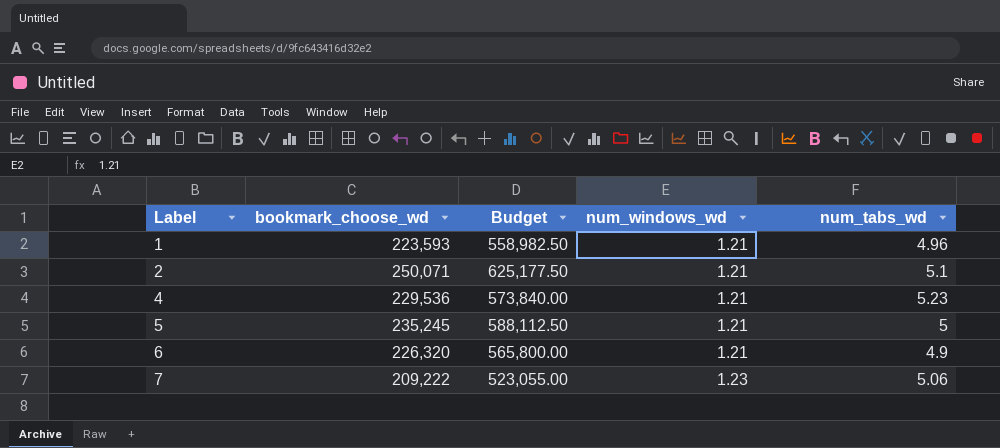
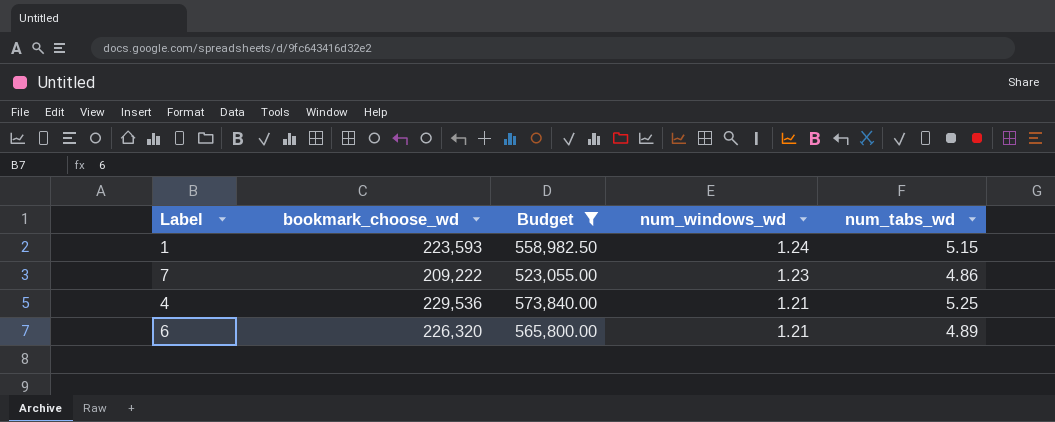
filter: none -> Budget <= 573,840.00
row order: Label ascending -> num_windows_wd descending
1 | num_windows_wd: 1.21 -> 1.24
1 | num_tabs_wd: 4.96 -> 5.15
7 | num_tabs_wd: 5.06 -> 4.86
4 | num_tabs_wd: 5.23 -> 5.25
6 | num_tabs_wd: 4.9 -> 4.89

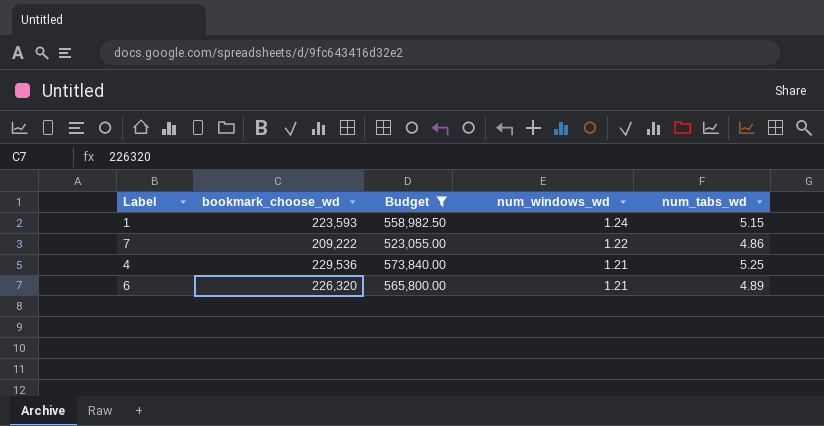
7 | num_windows_wd: 1.23 -> 1.22

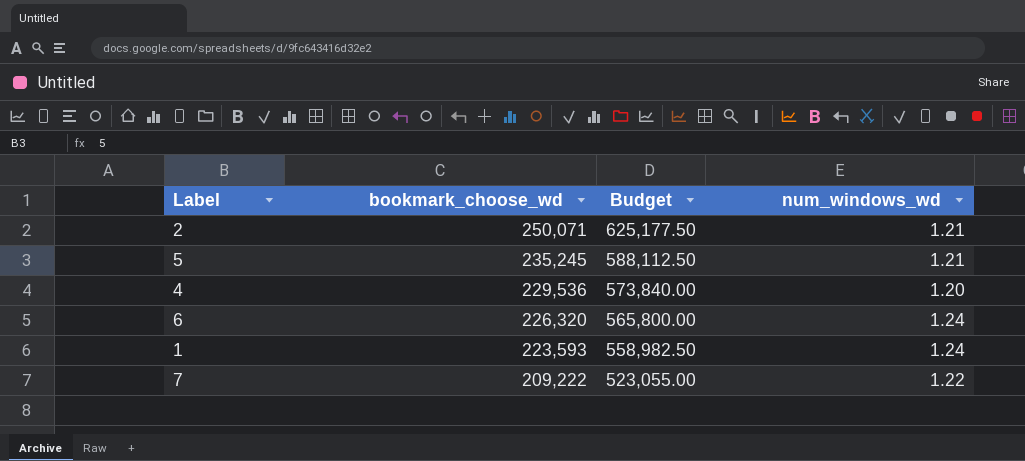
filter: Budget <= 573,840.00 -> none
row order: num_windows_wd descending -> bookmark_choose_wd descending
column num_tabs_wd | position: 5 -> none
4 | num_windows_wd: 1.21 -> 1.20
6 | num_windows_wd: 1.21 -> 1.24

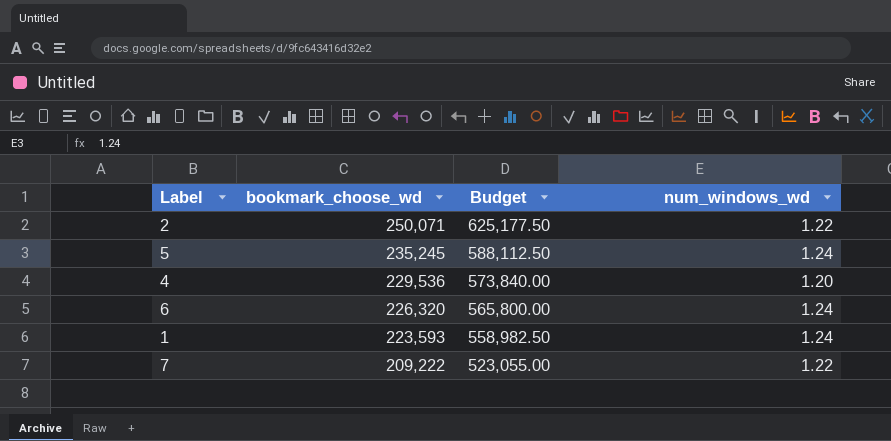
2 | num_windows_wd: 1.21 -> 1.22
5 | num_windows_wd: 1.21 -> 1.24

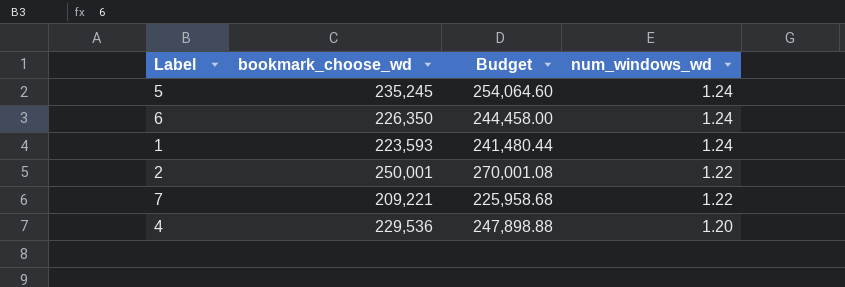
row order: bookmark_choose_wd descending -> num_windows_wd descending
column Budget | formula: [bookmark_choose_wd] * 2.5 -> [bookmark_choose_wd] * 1.08
6 | bookmark_choose_wd: 226,320 -> 226,350
2 | bookmark_choose_wd: 250,071 -> 250,001
7 | bookmark_choose_wd: 209,222 -> 209,221

